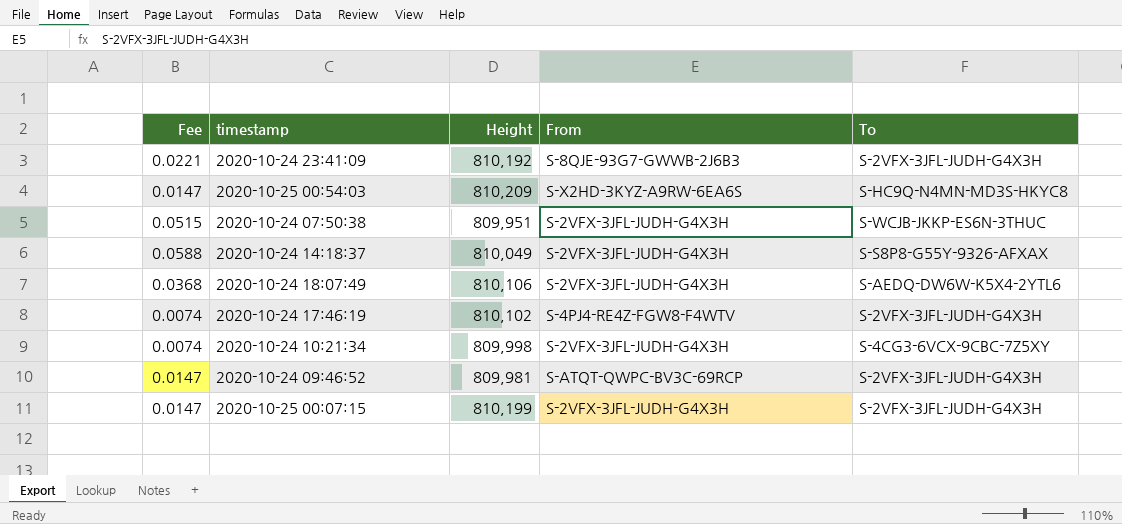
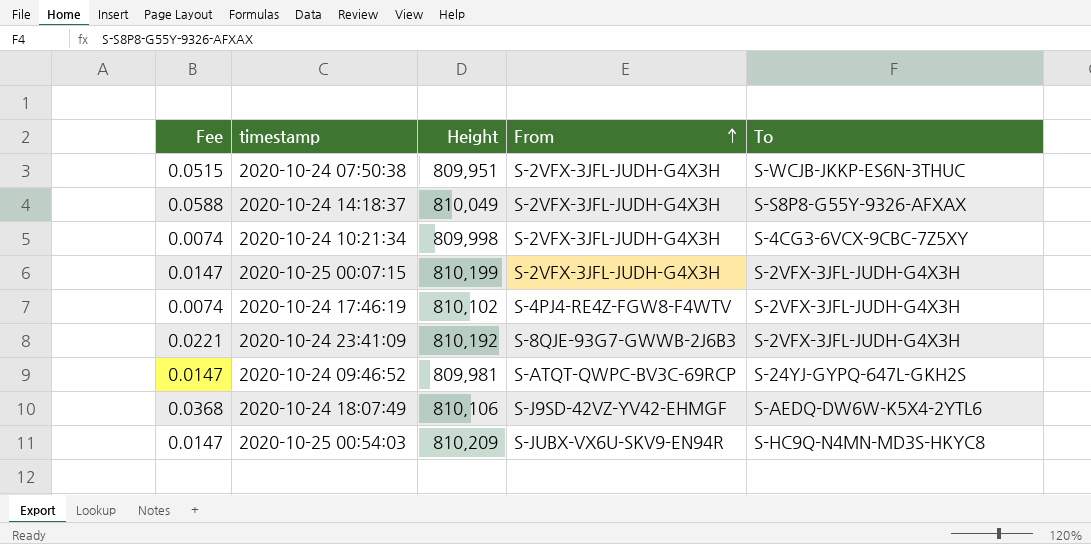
row order: none -> From ascending
2020-10-24 09:46:52 | To: S-2VFX-3JFL-JUDH-G4X3H -> S-24YJ-GYPQ-647L-GKH2S
2020-10-24 18:07:49 | From: S-2VFX-3JFL-JUDH-G4X3H -> S-J9SD-42VZ-YV42-EHMGF
2020-10-25 00:54:03 | From: S-X2HD-3KYZ-A9RW-6EA6S -> S-JUBX-VX6U-SKV9-EN94R

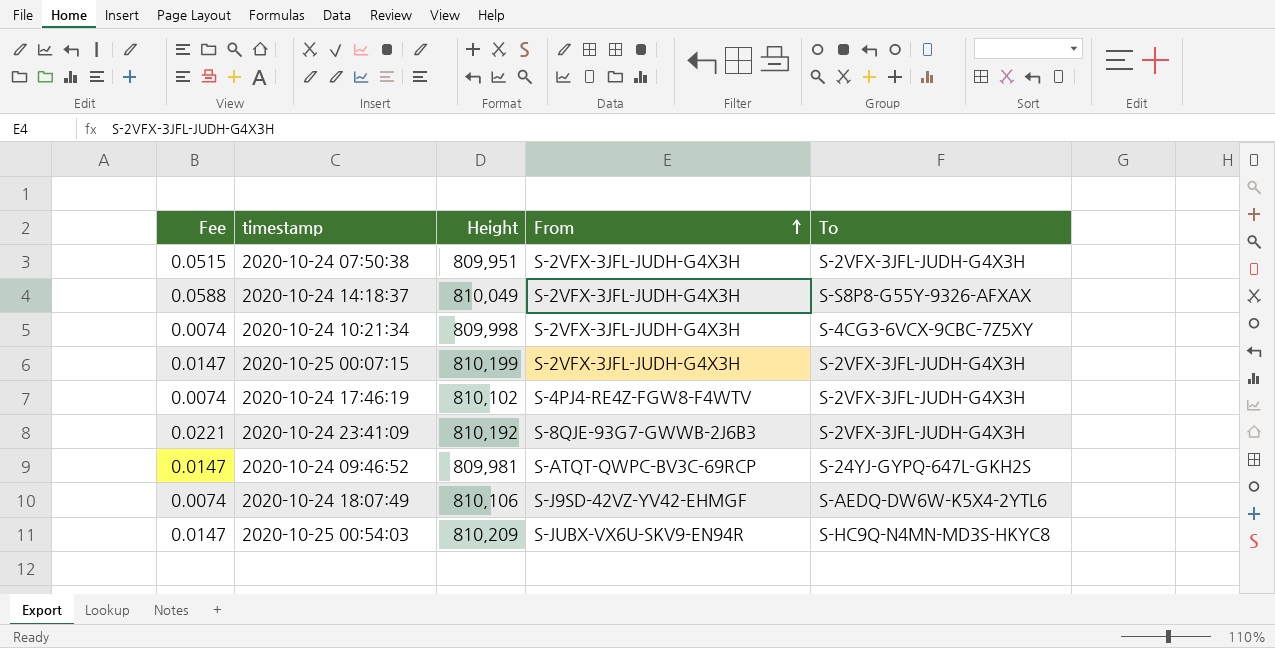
2020-10-24 07:50:38 | To: S-WCJB-JKKP-ES6N-3THUC -> S-2VFX-3JFL-JUDH-G4X3H
2020-10-24 18:07:49 | Fee: 0.0368 -> 0.0074

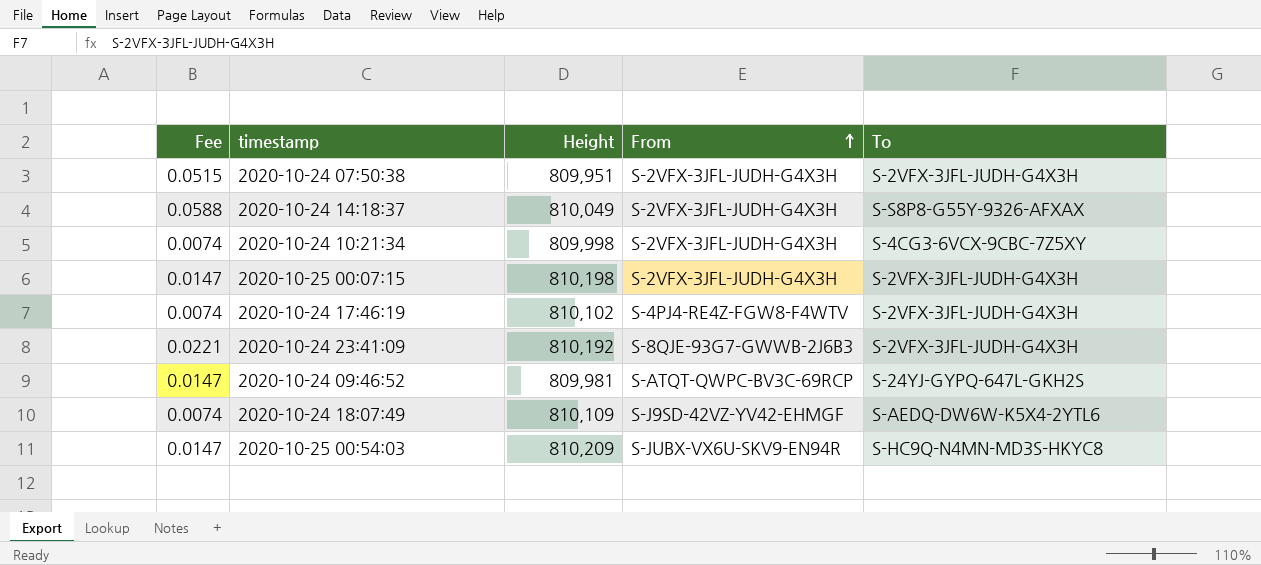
2020-10-25 00:07:15 | Height: 810,199 -> 810,198
2020-10-24 18:07:49 | Height: 810,106 -> 810,109

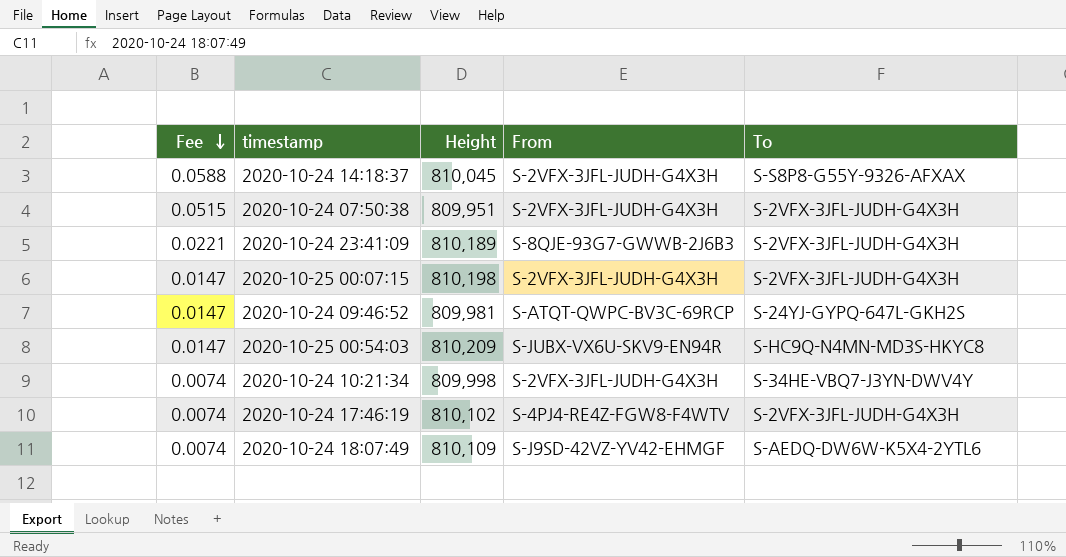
row order: From ascending -> Fee descending
2020-10-24 14:18:37 | Height: 810,049 -> 810,045
2020-10-24 23:41:09 | Height: 810,192 -> 810,189
2020-10-24 10:21:34 | To: S-4CG3-6VCX-9CBC-7Z5XY -> S-34HE-VBQ7-J3YN-DWV4Y

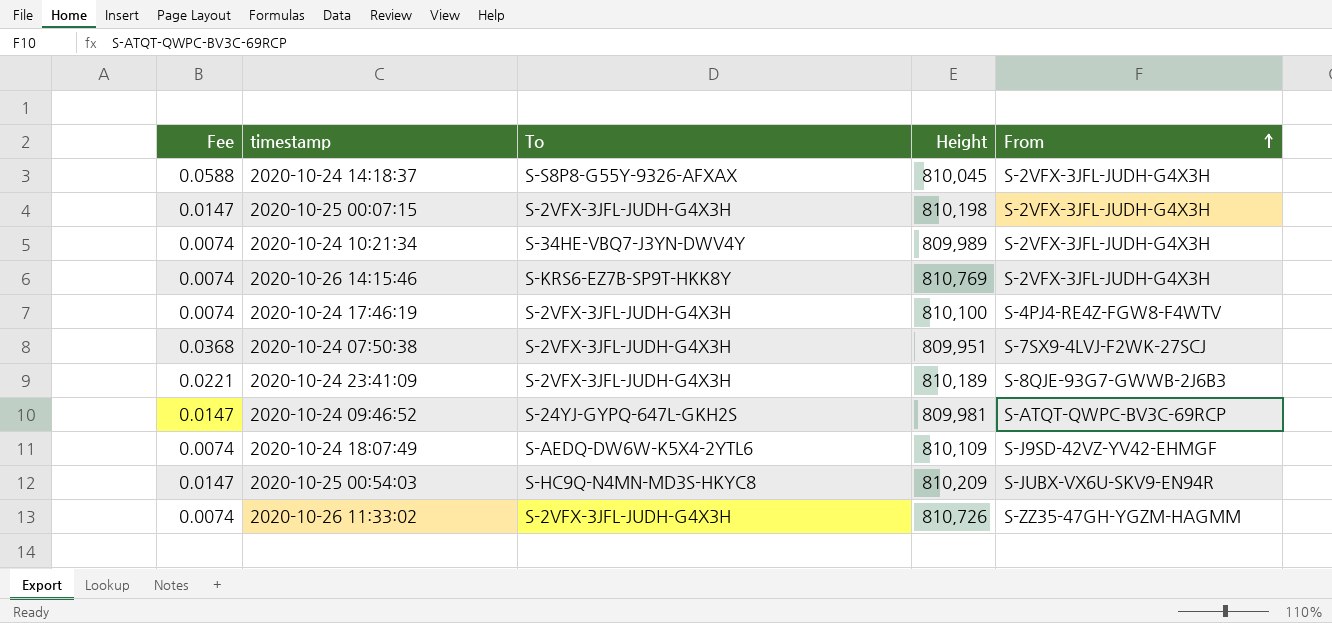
row order: Fee descending -> From ascending
column To | position: 5 -> 3
2020-10-24 10:21:34 | Height: 809,998 -> 809,989
row 2020-10-26 14:15:46: none -> 0.0074 | S-KRS6-EZ7B-SP9T-HKK8Y | 810,769 | S-2VFX-3JFL-JUDH-G4X3H
2020-10-24 17:46:19 | Height: 810,102 -> 810,100
2020-10-24 07:50:38 | Fee: 0.0515 -> 0.0368
2020-10-24 07:50:38 | From: S-2VFX-3JFL-JUDH-G4X3H -> S-7SX9-4LVJ-F2WK-27SCJ
row 2020-10-26 11:33:02: none -> 0.0074 | S-2VFX-3JFL-JUDH-G4X3H | 810,726 | S-ZZ35-47GH-YGZM-HAGMM

